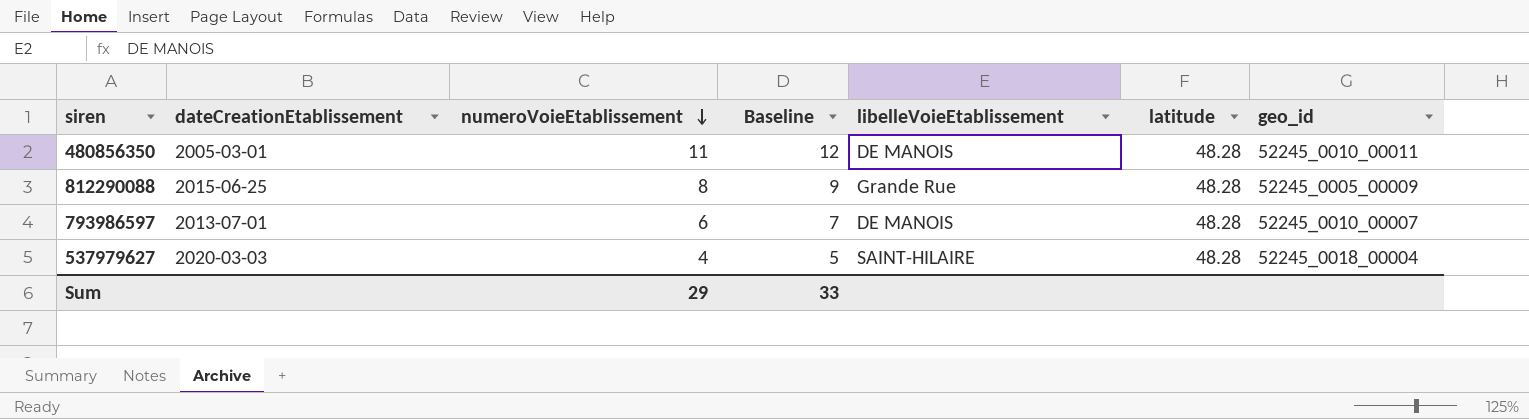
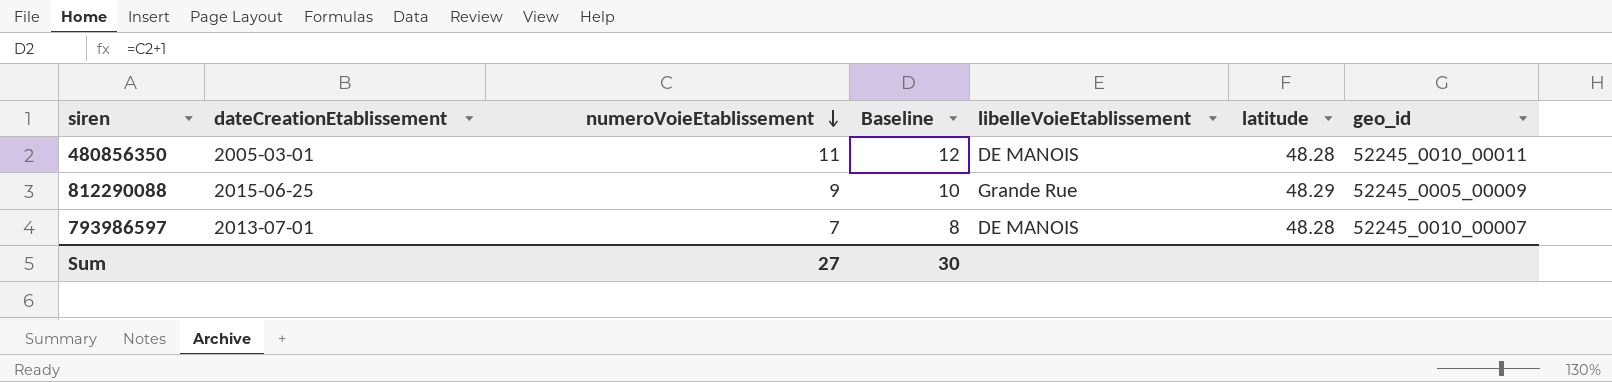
row 537979627: 2020-03-03 | 4 | 5 | SAINT-HILAIRE | 48.28 | 52245_0018_00004 -> none
812290088 | numeroVoieEtablissement: 8 -> 9
812290088 | Baseline: 9 -> 10
812290088 | latitude: 48.28 -> 48.29
793986597 | numeroVoieEtablissement: 6 -> 7
793986597 | Baseline: 7 -> 8
Sum | numeroVoieEtablissement: 29 -> 27
Sum | Baseline: 33 -> 30

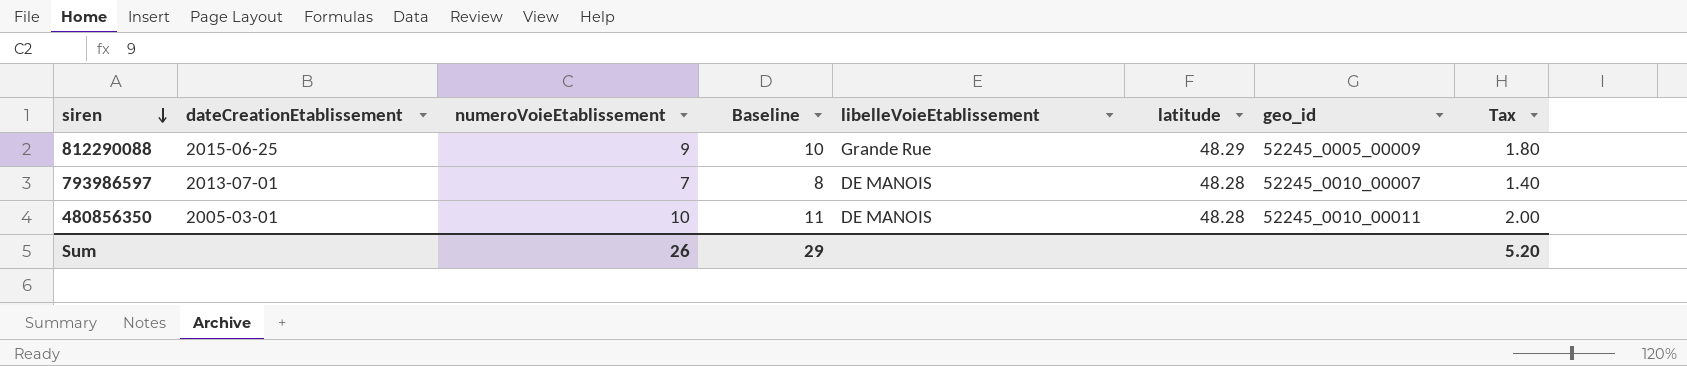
row order: numeroVoieEtablissement descending -> siren descending
column Tax | formula: none -> [numeroVoieEtablissement] * 0.2
480856350 | numeroVoieEtablissement: 11 -> 10
480856350 | Baseline: 12 -> 11
Sum | numeroVoieEtablissement: 27 -> 26
Sum | Baseline: 30 -> 29

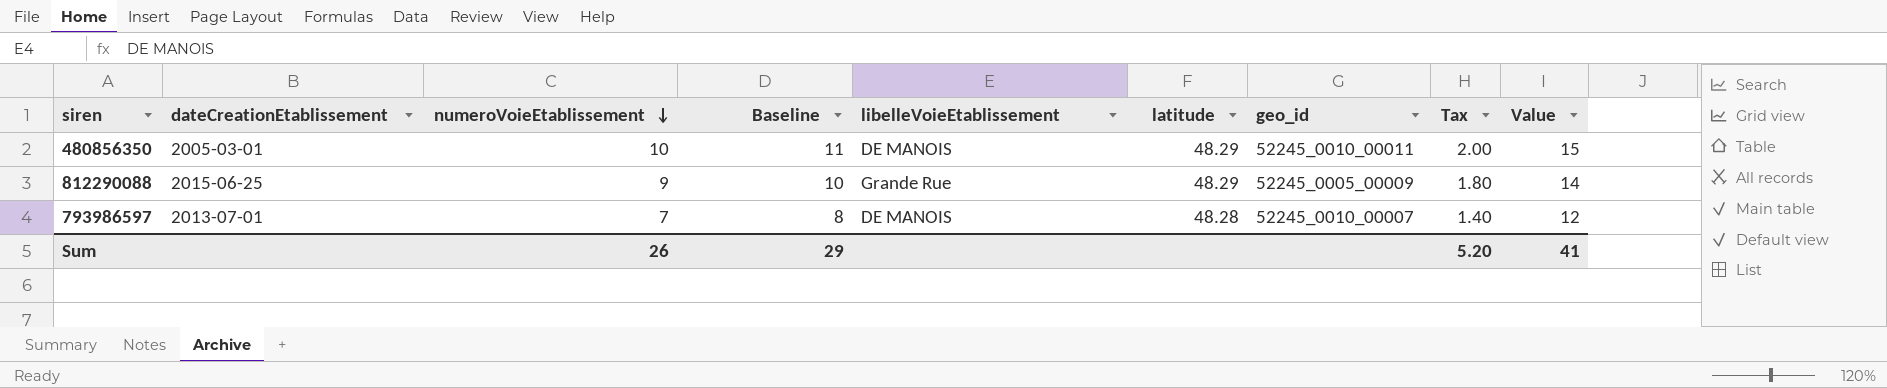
row order: siren descending -> numeroVoieEtablissement descending
column Value | formula: none -> [numeroVoieEtablissement] + 5
480856350 | latitude: 48.28 -> 48.29

